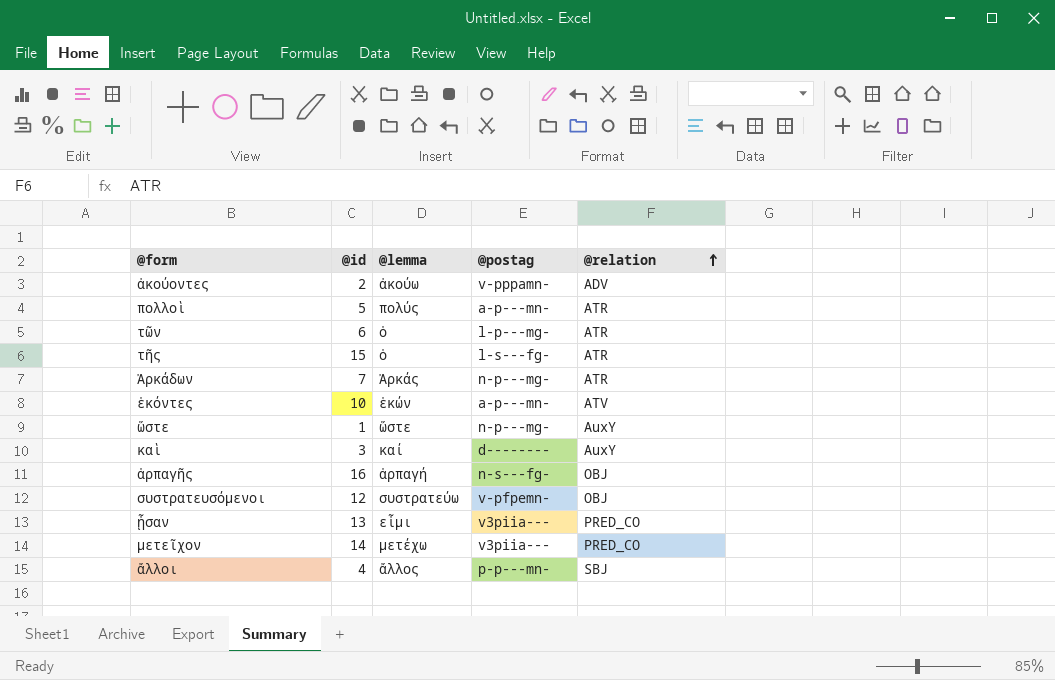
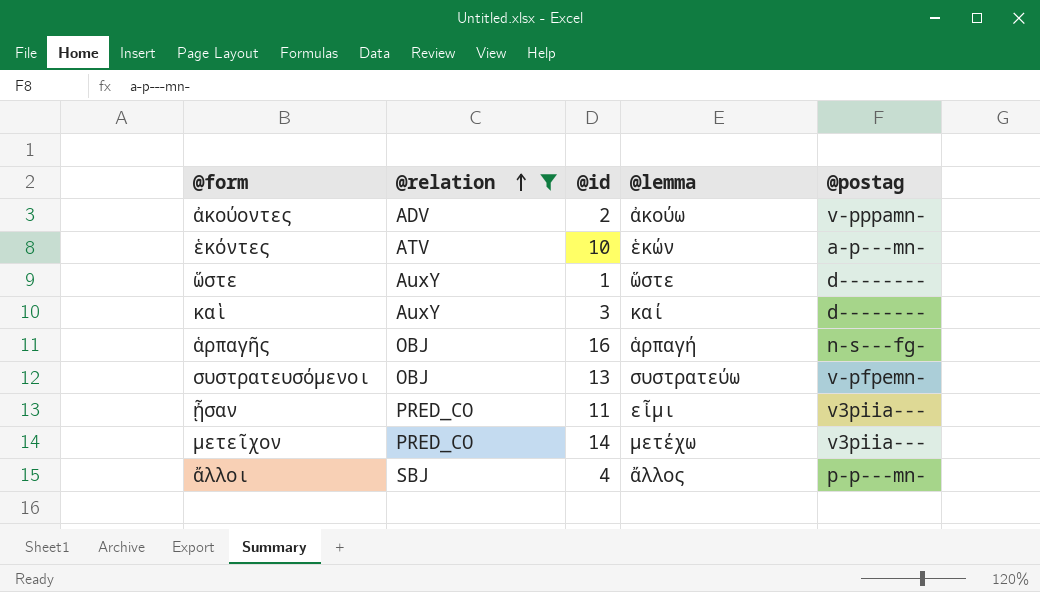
filter: none -> @relation != ATR
column @relation | position: 5 -> 2
ὥστε | @postag: n-p---mg- -> d--------
συστρατευσόμενοι | @id: 12 -> 13
ᾖσαν | @id: 13 -> 11

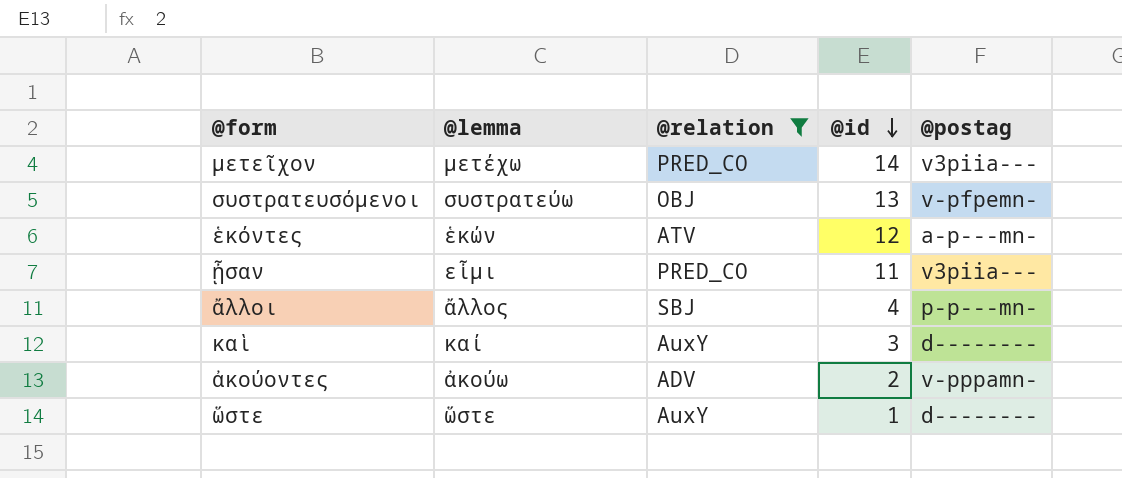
row order: @relation ascending -> @id descending
column @lemma | position: 4 -> 2
row ἁρπαγῆς: OBJ | 16 | ἁρπαγή | n-s---fg- -> none
ἑκόντες | @id: 10 -> 12

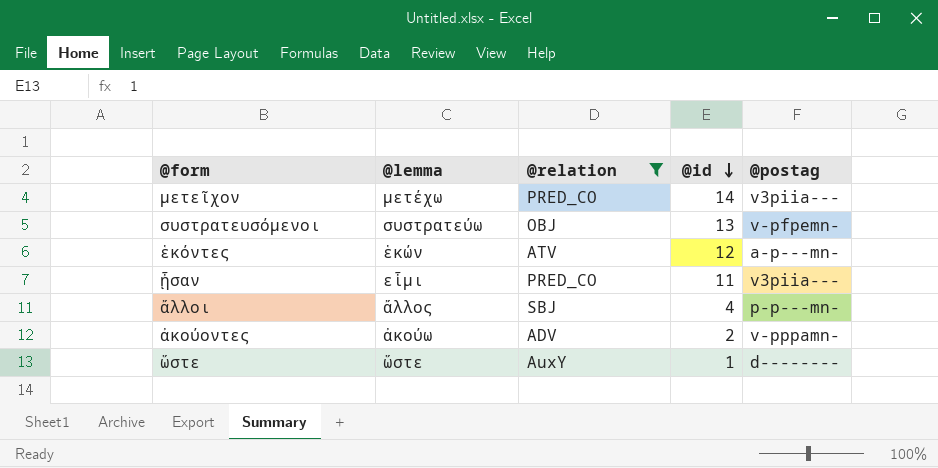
row καὶ: καί | AuxY | 3 | d-------- -> none

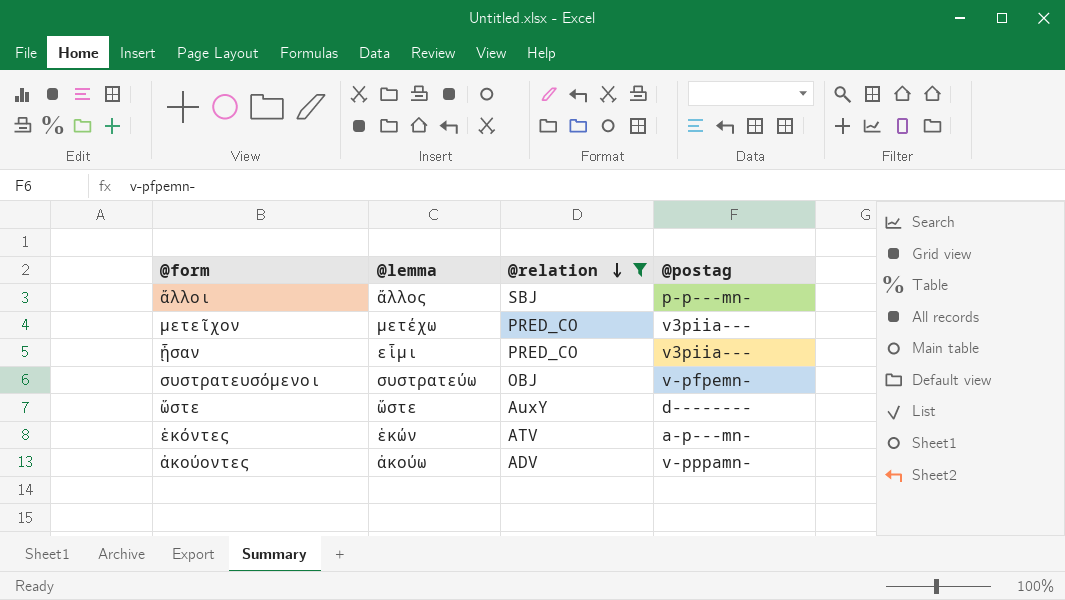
row order: @id descending -> @relation descending
column @id | position: 4 -> none

